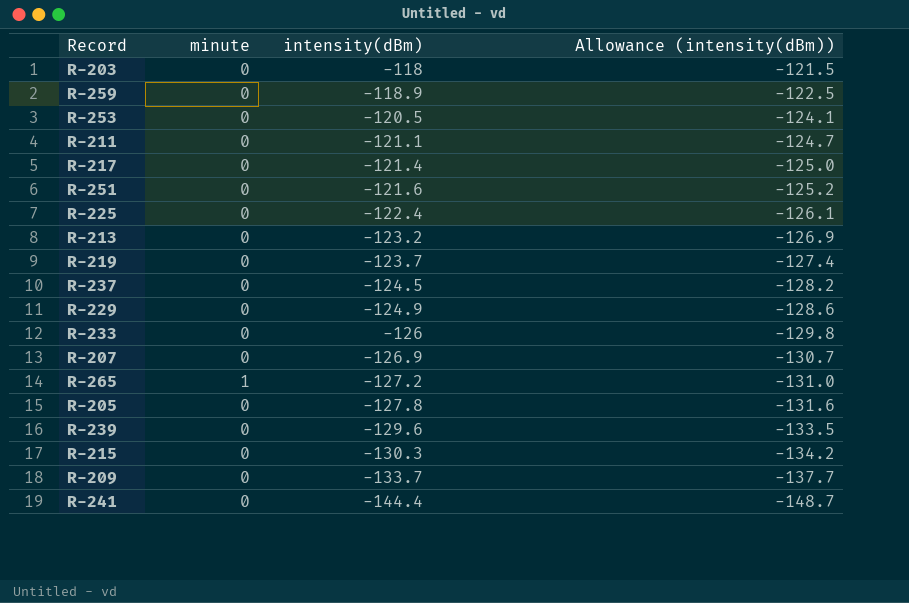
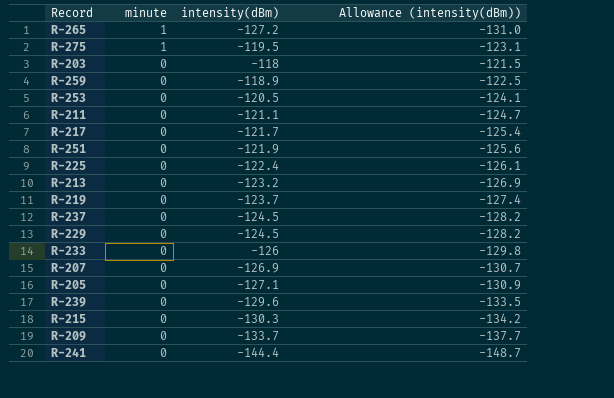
row order: intensity(dBm) descending -> minute descending
row R-275: none -> 1 | -119.5 | -123.1
R-217 | intensity(dBm): -121.4 -> -121.7
R-217 | Allowance (intensity(dBm)): -125.0 -> -125.4
R-251 | intensity(dBm): -121.6 -> -121.9
R-251 | Allowance (intensity(dBm)): -125.2 -> -125.6
R-229 | intensity(dBm): -124.9 -> -124.5
R-229 | Allowance (intensity(dBm)): -128.6 -> -128.2
R-205 | intensity(dBm): -127.8 -> -127.1
R-205 | Allowance (intensity(dBm)): -131.6 -> -130.9

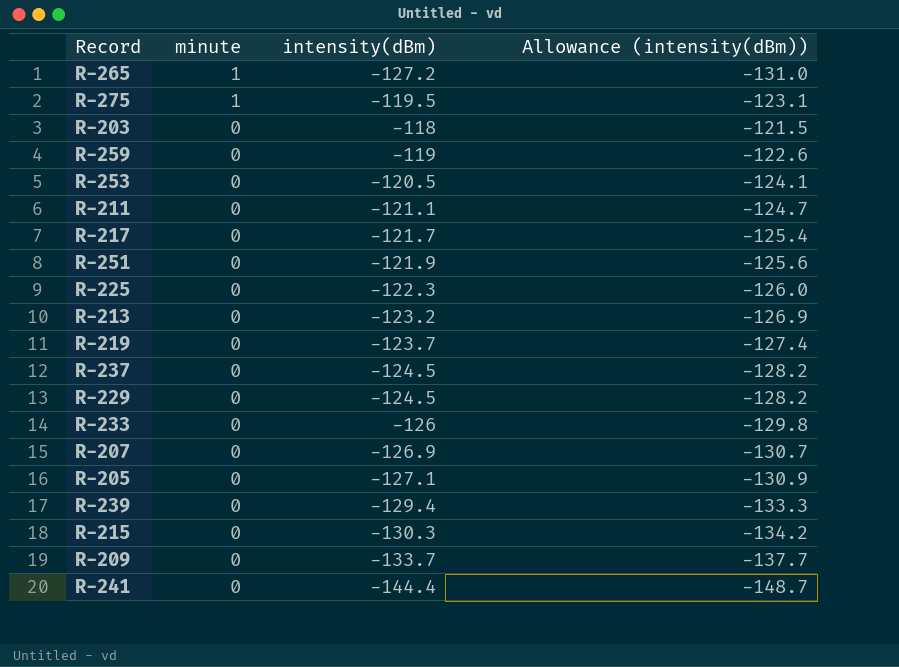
R-259 | intensity(dBm): -118.9 -> -119
R-259 | Allowance (intensity(dBm)): -122.5 -> -122.6
R-225 | intensity(dBm): -122.4 -> -122.3
R-225 | Allowance (intensity(dBm)): -126.1 -> -126.0
R-239 | intensity(dBm): -129.6 -> -129.4
R-239 | Allowance (intensity(dBm)): -133.5 -> -133.3

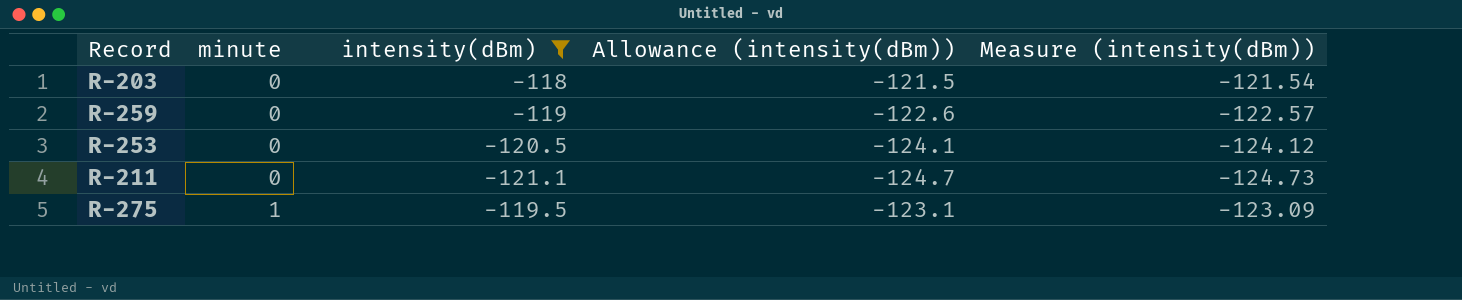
filter: none -> intensity(dBm) >= -121.1
row order: minute descending -> minute ascending
column Measure (intensity(dBm)) | formula: none -> [intensity(dBm)] * 1.03

